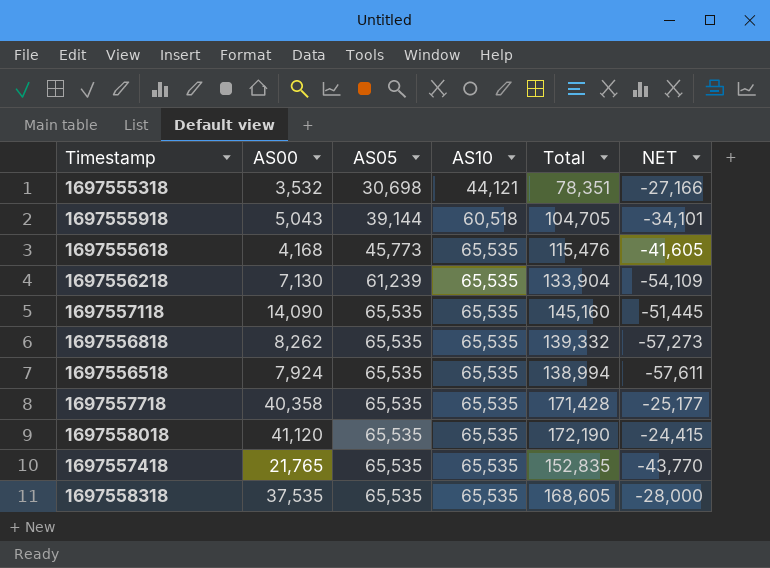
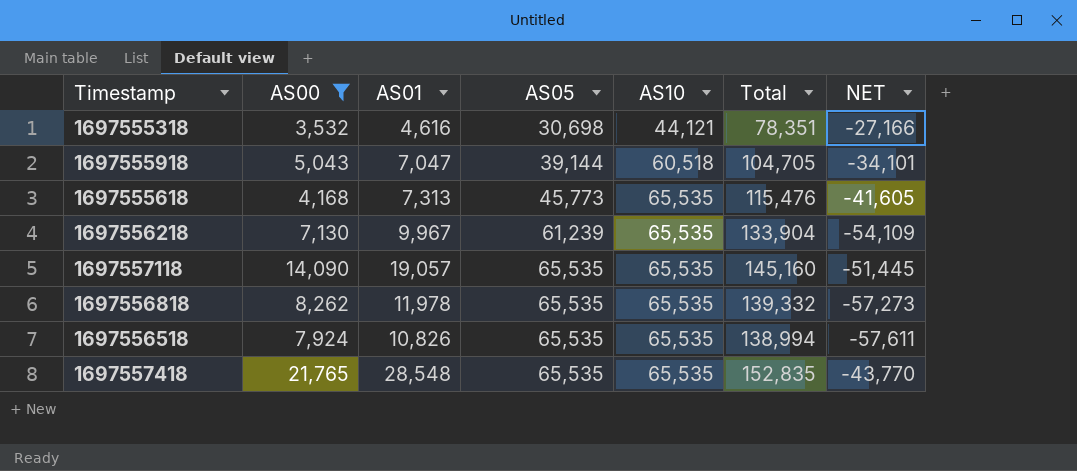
filter: none -> AS00 <= 21,765
column AS01 | position: none -> 3

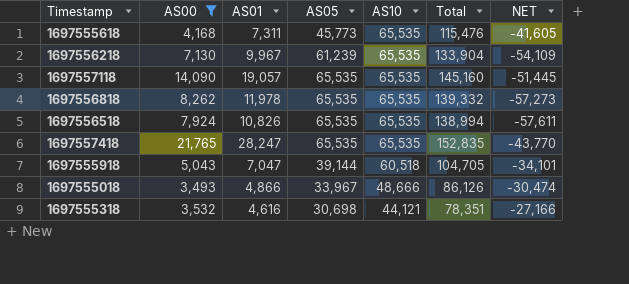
row order: AS05 ascending -> AS10 descending
1697555618 | AS01: 7,313 -> 7,311
1697557418 | AS01: 28,548 -> 28,247
row 1697555018: none -> 3,493 | 4,866 | 33,967 | 48,666 | 86,126 | -30,474

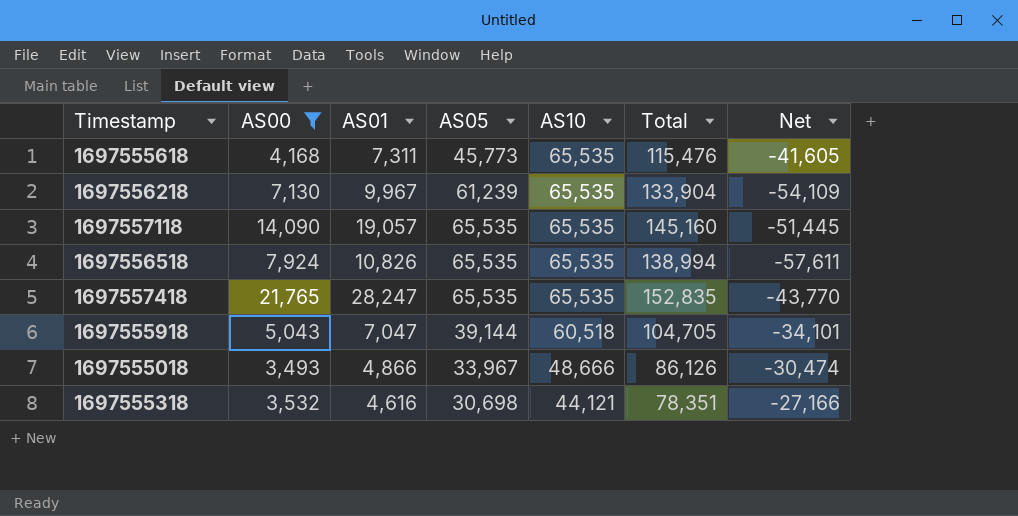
column name: NET -> Net
row 1697556818: 8,262 | 11,978 | 65,535 | 65,535 | 139,332 | -57,273 -> none

